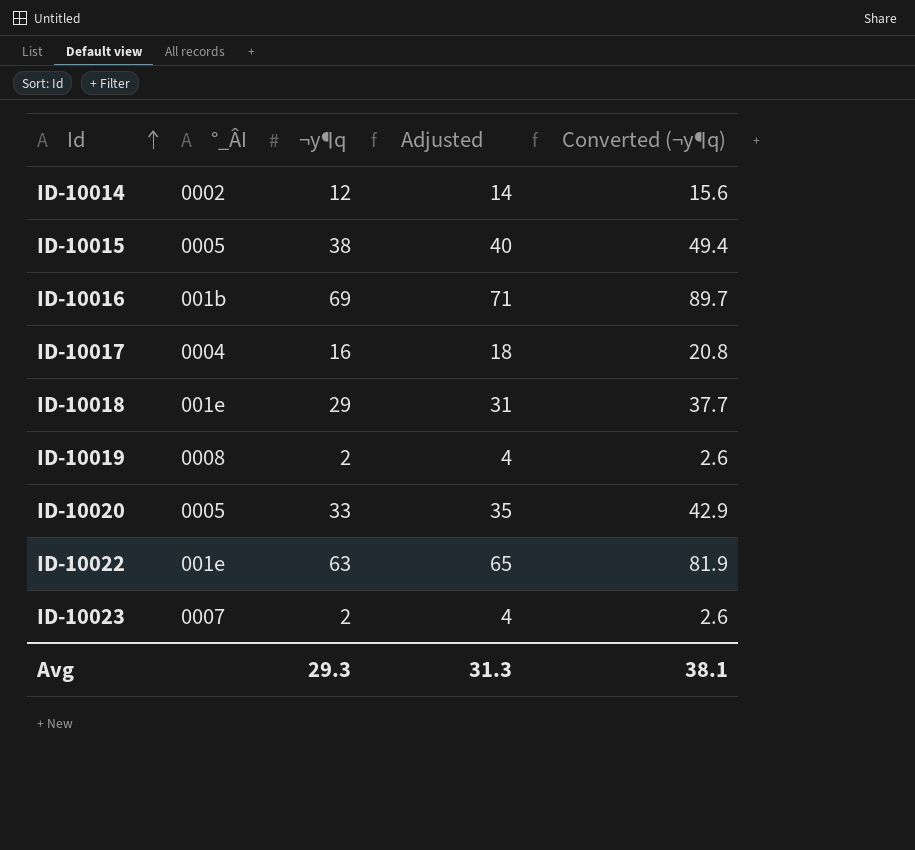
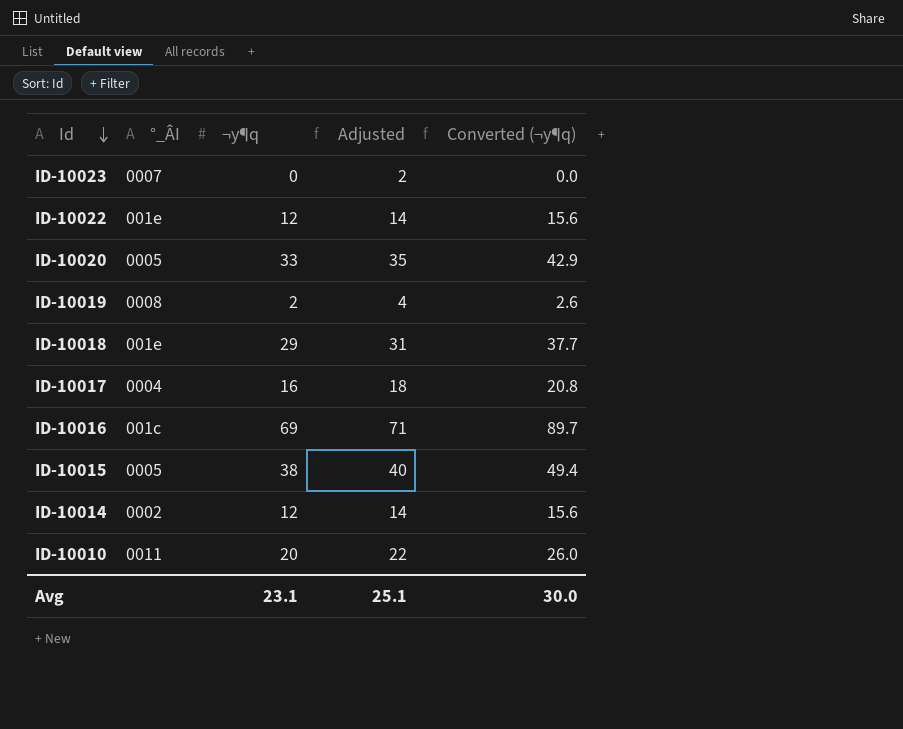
row order: Id ascending -> Id descending
ID-10023 | ¬y¶q: 2 -> 0
ID-10023 | Adjusted: 4 -> 2
ID-10023 | Converted (¬y¶q): 2.6 -> 0.0
ID-10022 | ¬y¶q: 63 -> 12
ID-10022 | Adjusted: 65 -> 14
ID-10022 | Converted (¬y¶q): 81.9 -> 15.6
ID-10016 | °_ÂI: 001b -> 001c
row ID-10010: none -> 0011 | 20 | 22 | 26.0
Avg | ¬y¶q: 29.3 -> 23.1
Avg | Adjusted: 31.3 -> 25.1
Avg | Converted (¬y¶q): 38.1 -> 30.0

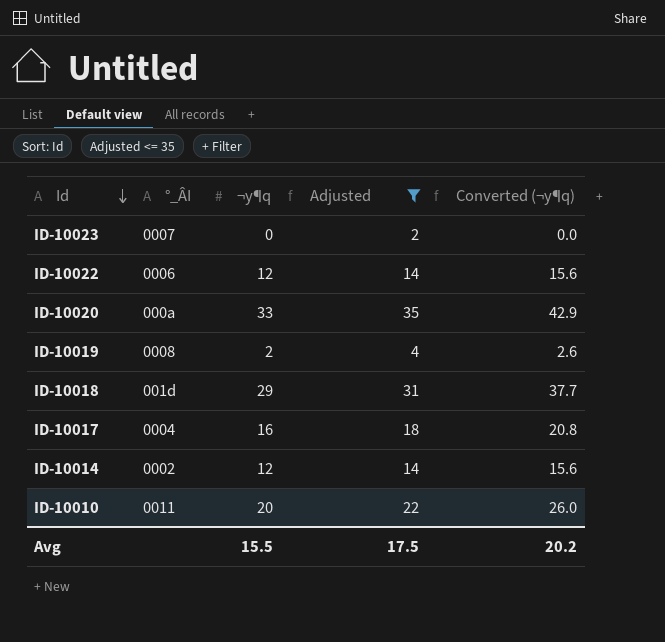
filter: none -> Adjusted <= 35
ID-10022 | °_ÂI: 001e -> 0006
ID-10020 | °_ÂI: 0005 -> 000a
ID-10018 | °_ÂI: 001e -> 001d
Avg | ¬y¶q: 23.1 -> 15.5
Avg | Adjusted: 25.1 -> 17.5
Avg | Converted (¬y¶q): 30.0 -> 20.2

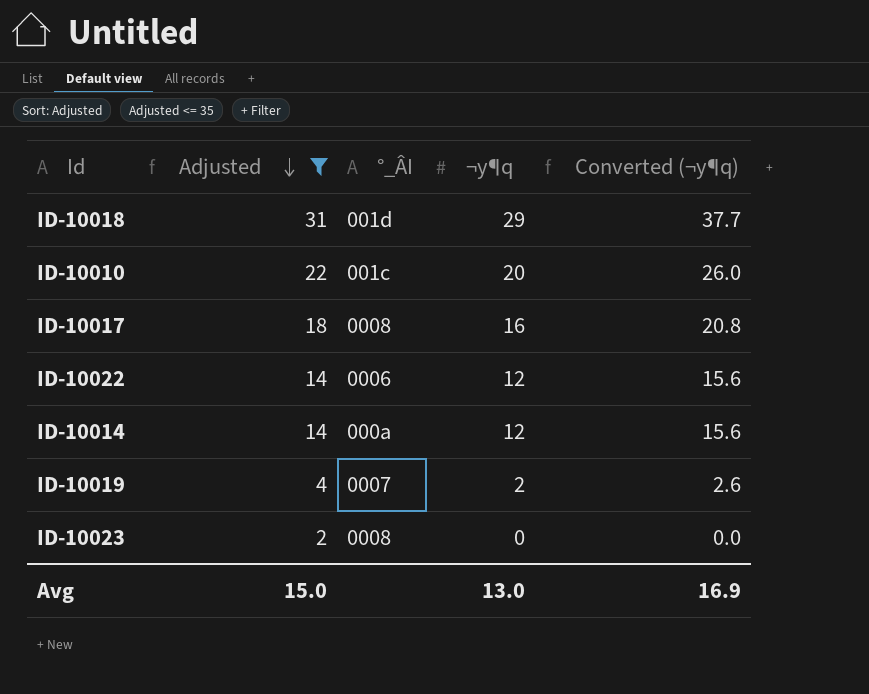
row order: Id descending -> Adjusted descending
column Adjusted | position: 4 -> 2
row ID-10020: 000a | 33 | 35 | 42.9 -> none
ID-10010 | °_ÂI: 0011 -> 001c
ID-10017 | °_ÂI: 0004 -> 0008
ID-10014 | °_ÂI: 0002 -> 000a
ID-10019 | °_ÂI: 0008 -> 0007
ID-10023 | °_ÂI: 0007 -> 0008
Avg | Adjusted: 17.5 -> 15.0
Avg | ¬y¶q: 15.5 -> 13.0
Avg | Converted (¬y¶q): 20.2 -> 16.9

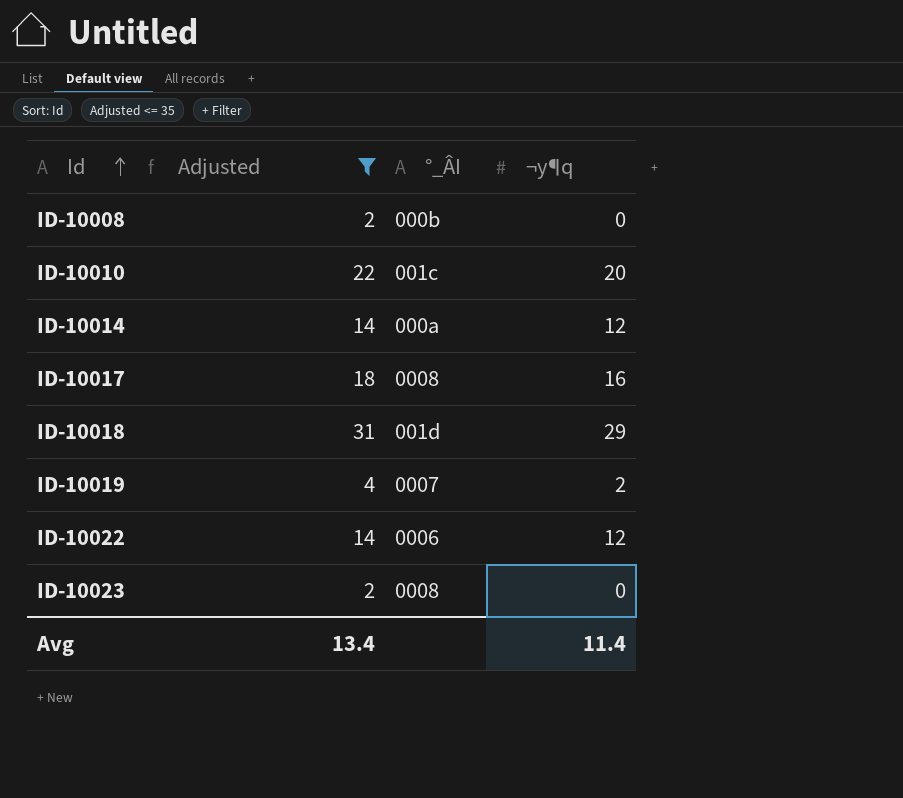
row order: Adjusted descending -> Id ascending
column Converted (¬y¶q) | formula: [¬y¶q] * 1.3 -> none
row ID-10008: none -> 2 | 000b | 0
Avg | Adjusted: 15.0 -> 13.4
Avg | ¬y¶q: 13.0 -> 11.4

